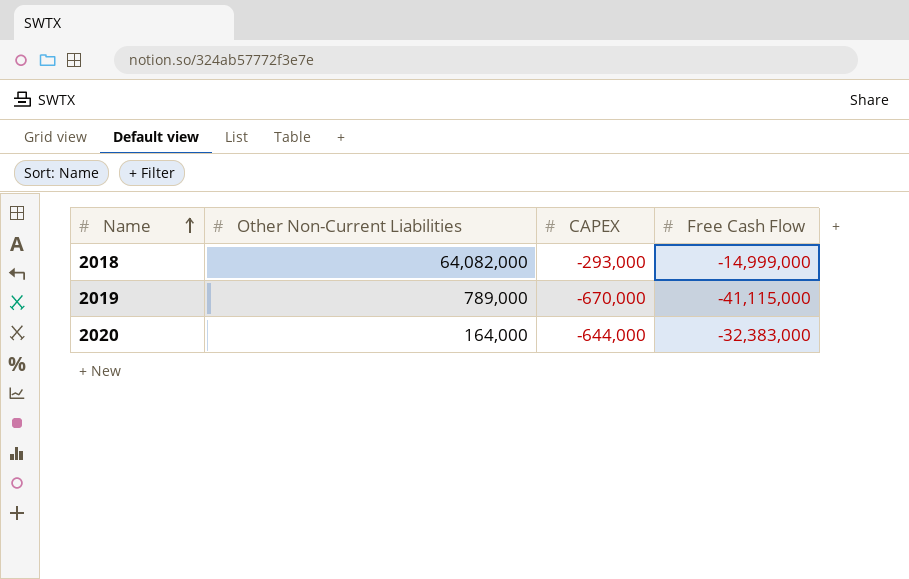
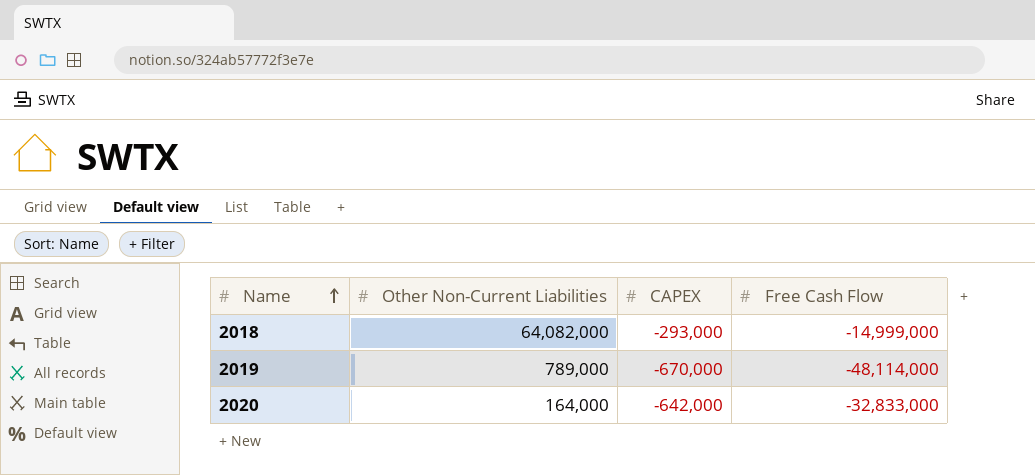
2019 | Free Cash Flow: -41,115,000 -> -48,114,000
2020 | CAPEX: -644,000 -> -642,000
2020 | Free Cash Flow: -32,383,000 -> -32,833,000

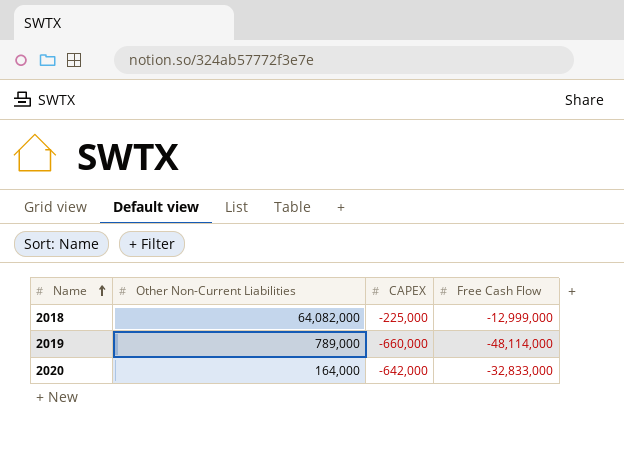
2018 | CAPEX: -293,000 -> -225,000
2018 | Free Cash Flow: -14,999,000 -> -12,999,000
2019 | CAPEX: -670,000 -> -660,000

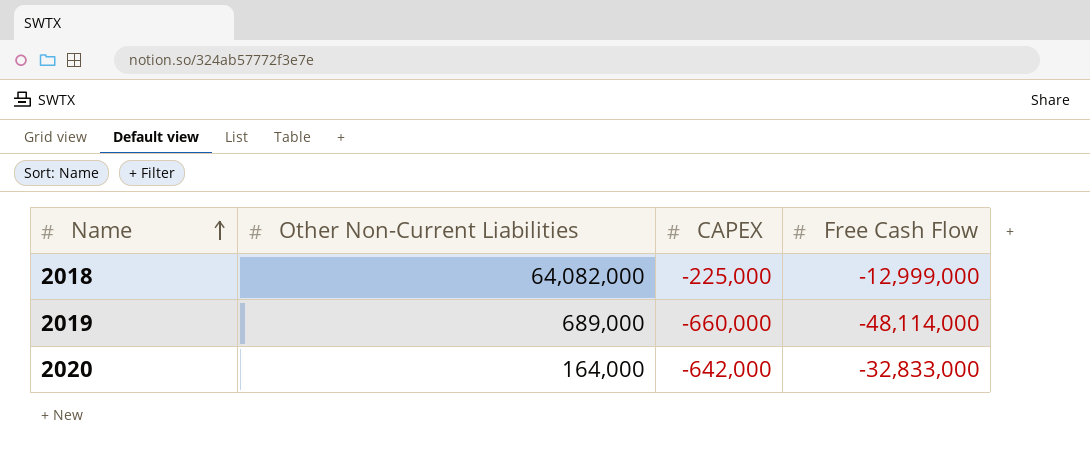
2019 | Other Non-Current Liabilities: 789,000 -> 689,000

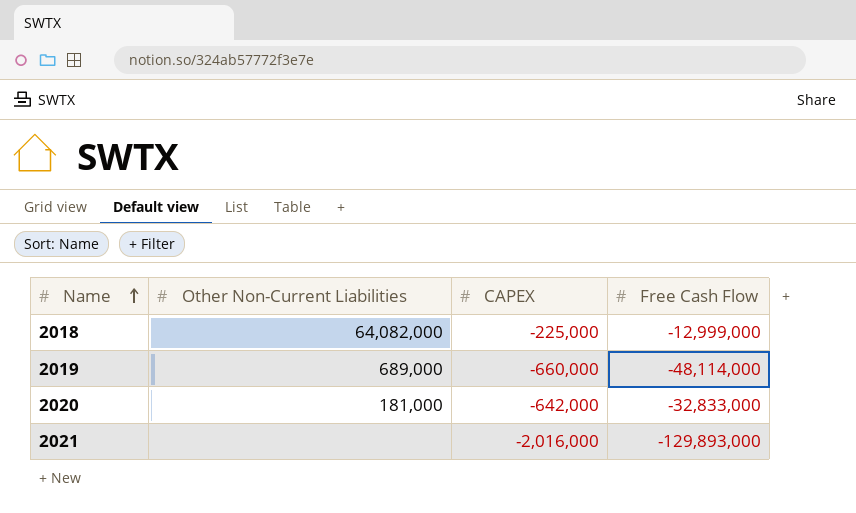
2020 | Other Non-Current Liabilities: 164,000 -> 181,000
row 2021: none -> none | -2,016,000 | -129,893,000

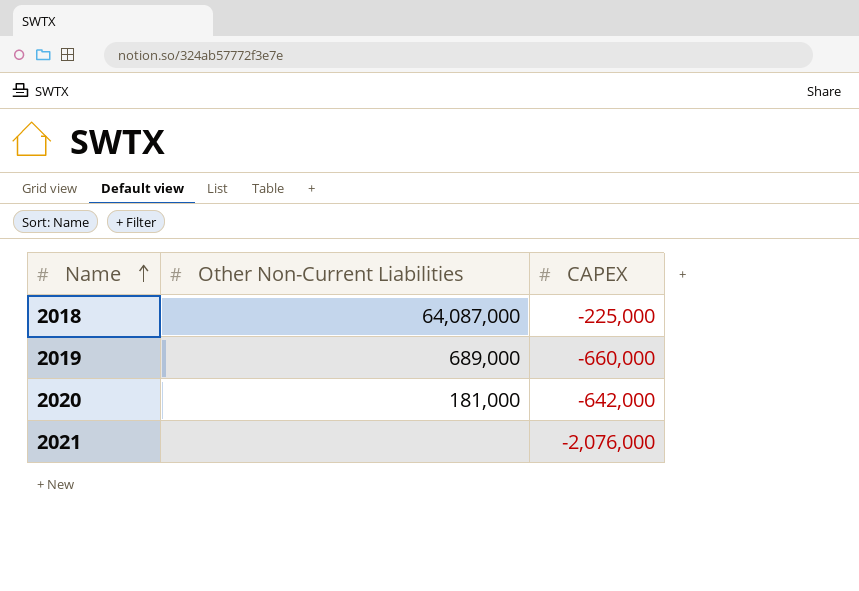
column Free Cash Flow | position: 4 -> none
2018 | Other Non-Current Liabilities: 64,082,000 -> 64,087,000
2021 | CAPEX: -2,016,000 -> -2,076,000

